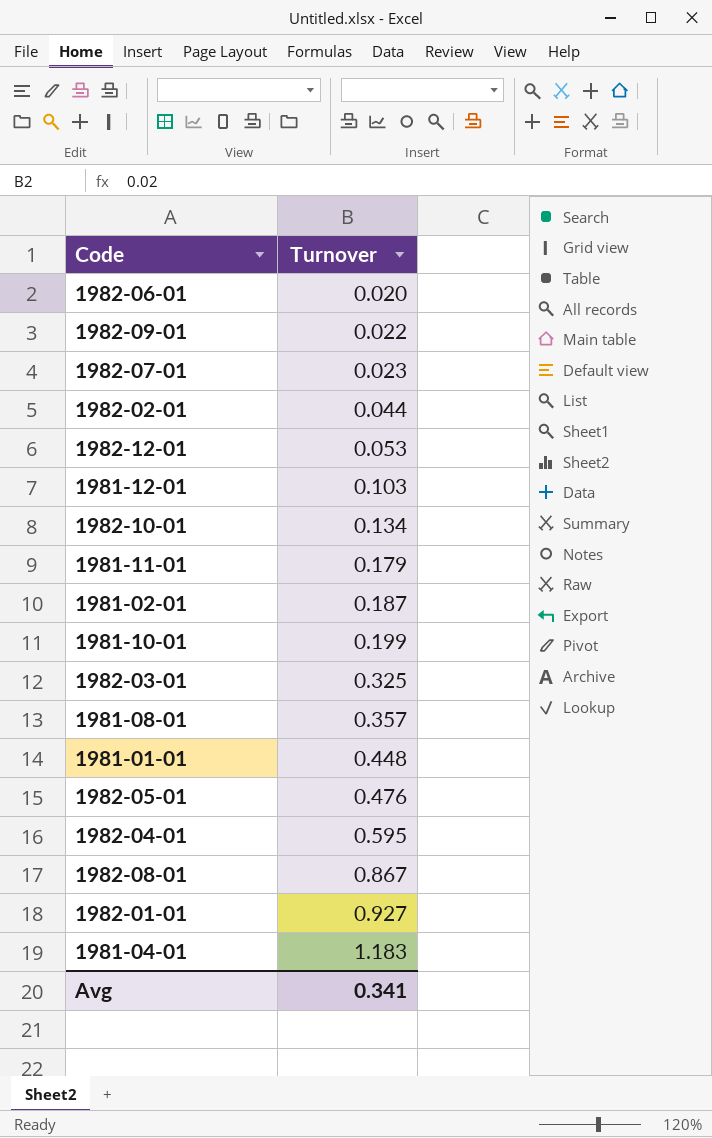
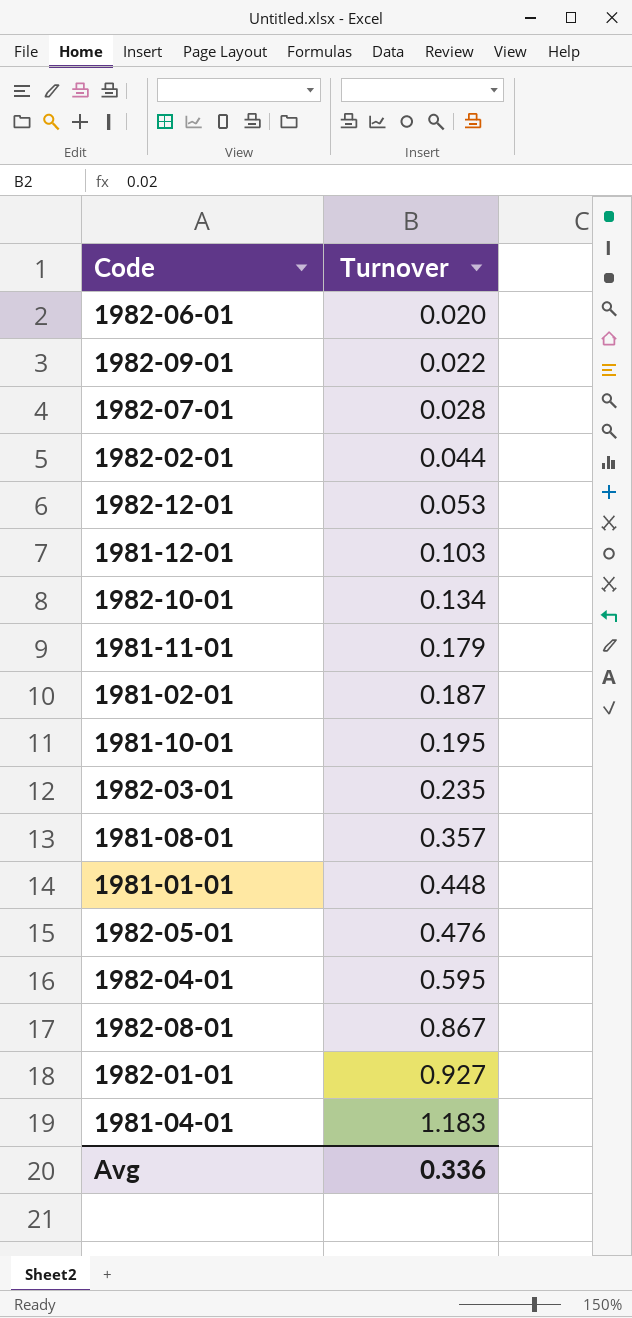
1982-07-01 | Turnover: 0.023 -> 0.028
1981-10-01 | Turnover: 0.199 -> 0.195
1982-03-01 | Turnover: 0.325 -> 0.235
Avg | Turnover: 0.341 -> 0.336

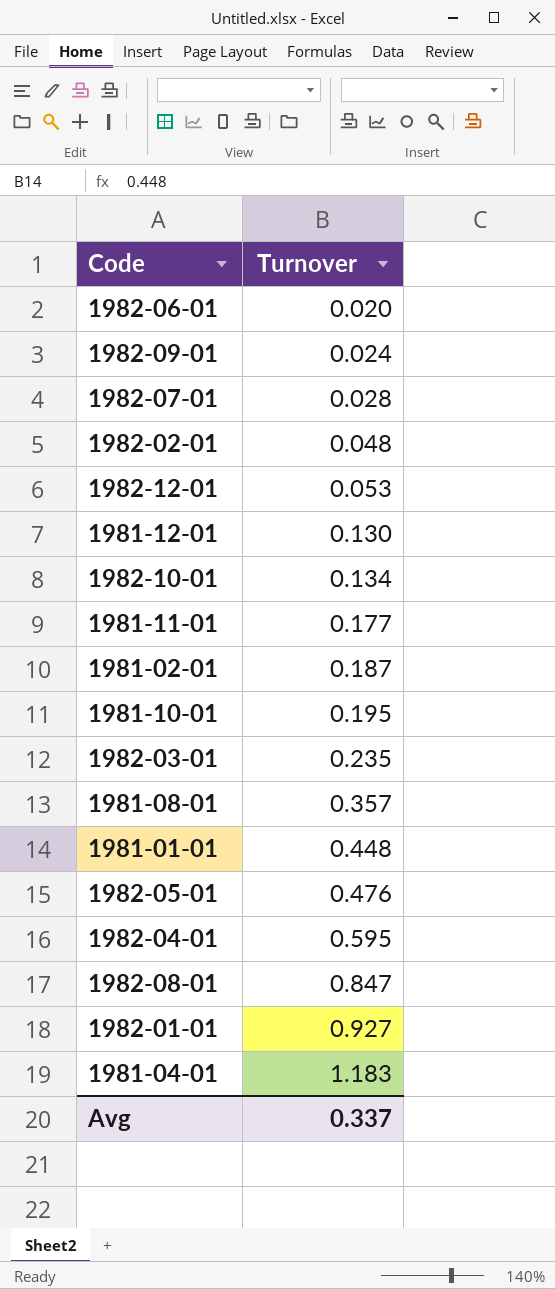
1982-09-01 | Turnover: 0.022 -> 0.024
1982-02-01 | Turnover: 0.044 -> 0.048
1981-12-01 | Turnover: 0.103 -> 0.130
1981-11-01 | Turnover: 0.179 -> 0.177
1982-08-01 | Turnover: 0.867 -> 0.847
Avg | Turnover: 0.336 -> 0.337

